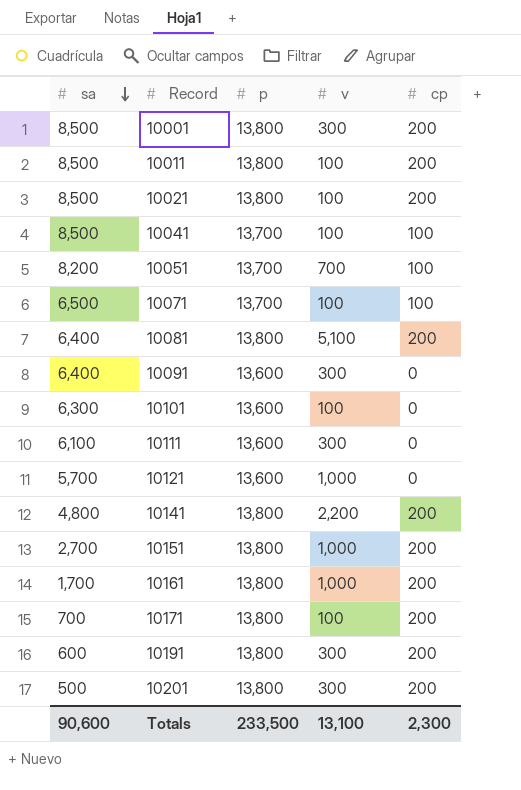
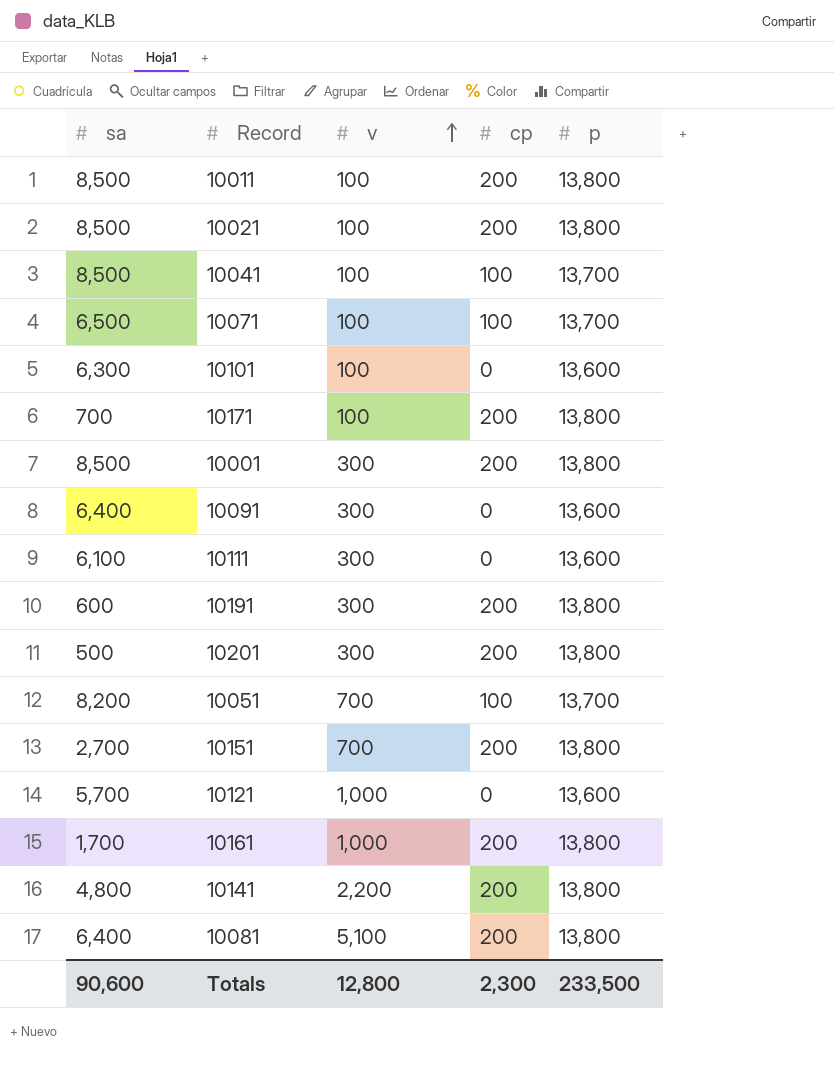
row order: sa descending -> v ascending
column p | position: 3 -> 5
10151 | v: 1,000 -> 700
Totals | v: 13,100 -> 12,800

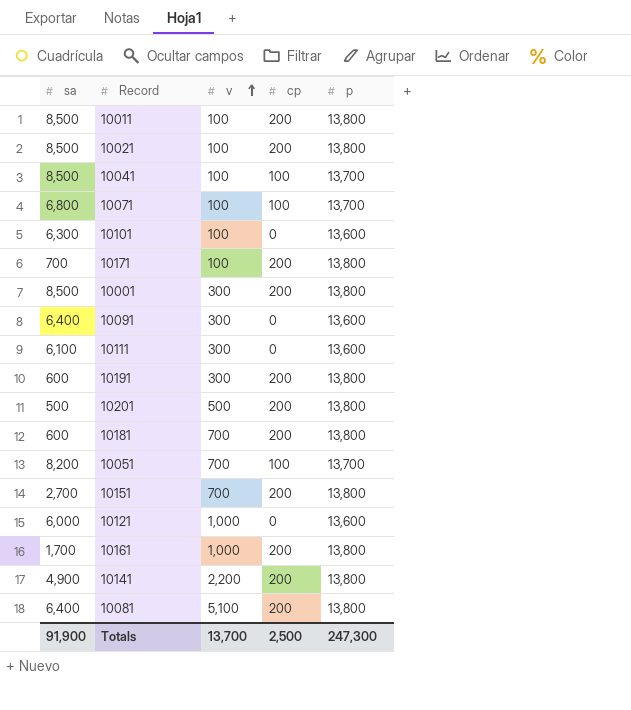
10071 | sa: 6,500 -> 6,800
10201 | v: 300 -> 500
row 10181: none -> 600 | 700 | 200 | 13,800
10121 | sa: 5,700 -> 6,000
10141 | sa: 4,800 -> 4,900
Totals | sa: 90,600 -> 91,900
Totals | v: 12,800 -> 13,700
Totals | cp: 2,300 -> 2,500
Totals | p: 233,500 -> 247,300

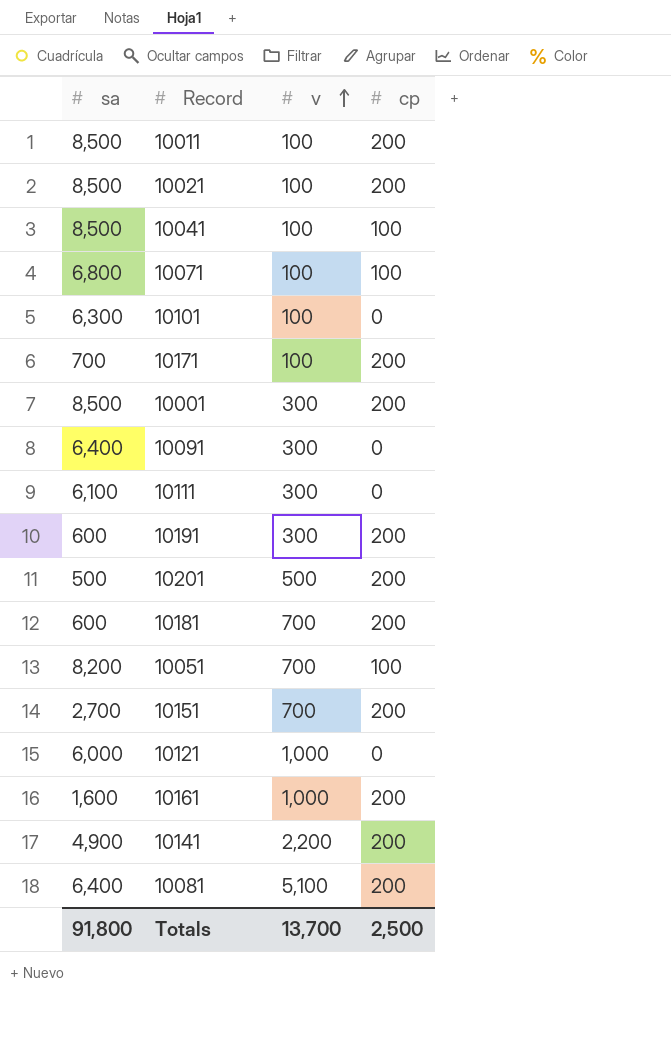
column p | position: 5 -> none
10161 | sa: 1,700 -> 1,600
Totals | sa: 91,900 -> 91,800

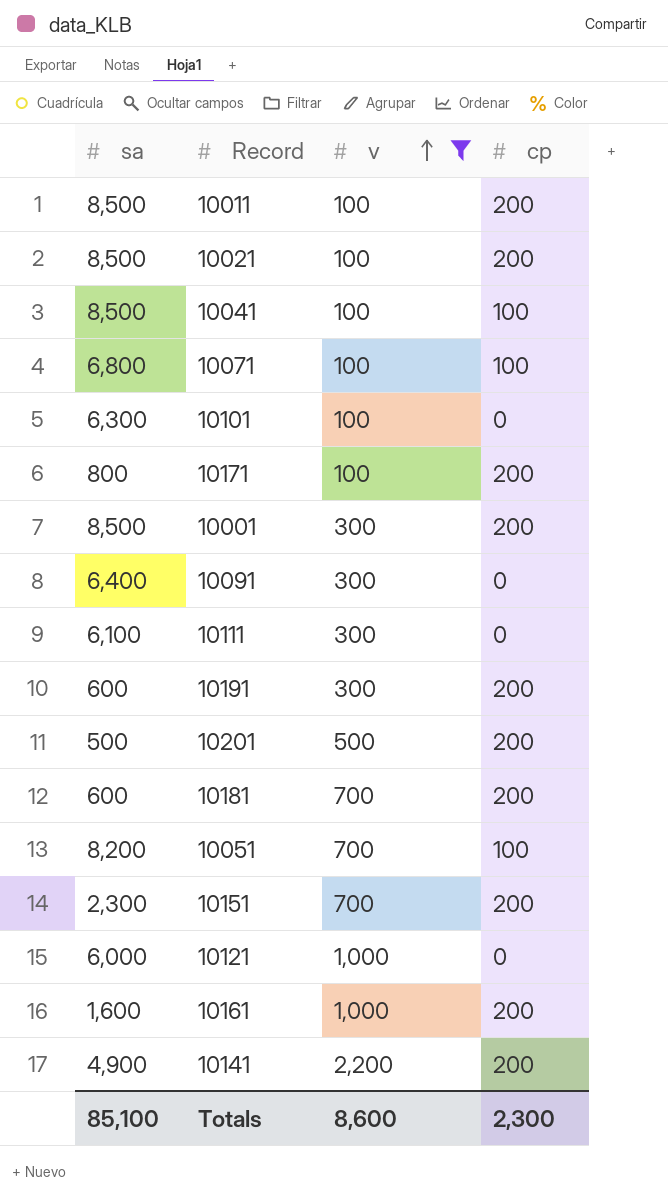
filter: none -> v != 5,100
10171 | sa: 700 -> 800
10151 | sa: 2,700 -> 2,300
Totals | sa: 91,800 -> 85,100
Totals | v: 13,700 -> 8,600
Totals | cp: 2,500 -> 2,300

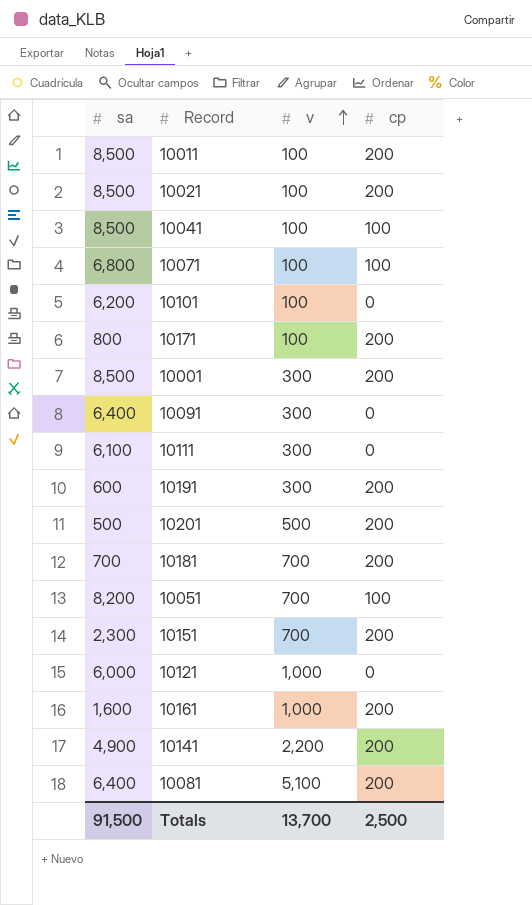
filter: v != 5,100 -> none
10101 | sa: 6,300 -> 6,200
10181 | sa: 600 -> 700
Totals | sa: 85,100 -> 91,500
Totals | v: 8,600 -> 13,700
Totals | cp: 2,300 -> 2,500

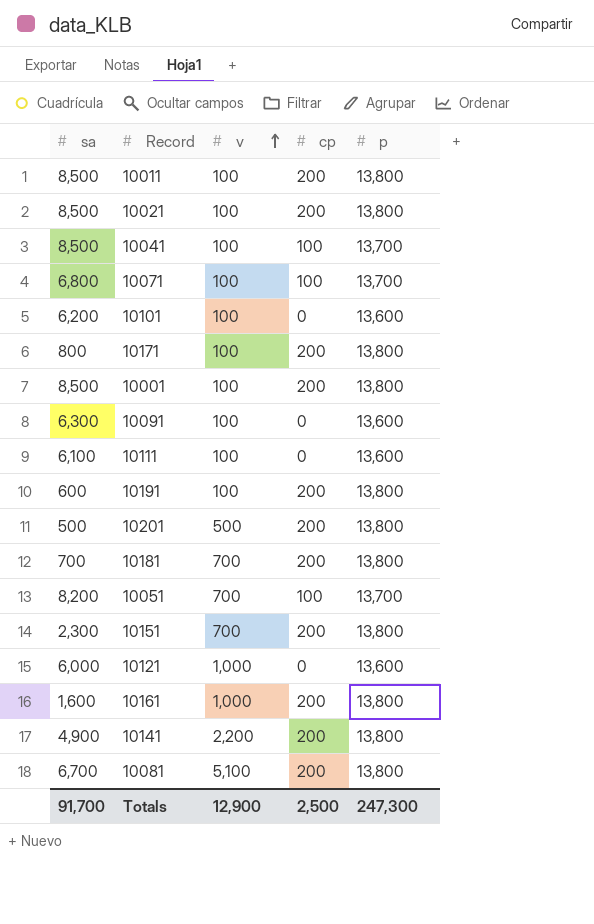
column p | position: none -> 5
10001 | v: 300 -> 100
10091 | sa: 6,400 -> 6,300
10091 | v: 300 -> 100
10111 | v: 300 -> 100
10191 | v: 300 -> 100
10081 | sa: 6,400 -> 6,700
Totals | sa: 91,500 -> 91,700
Totals | v: 13,700 -> 12,900

